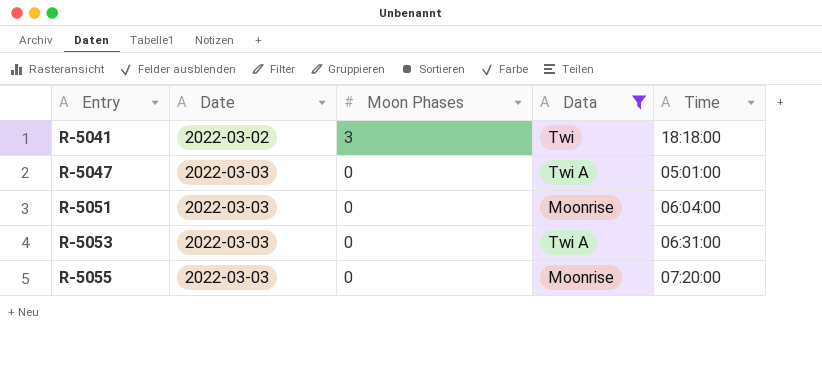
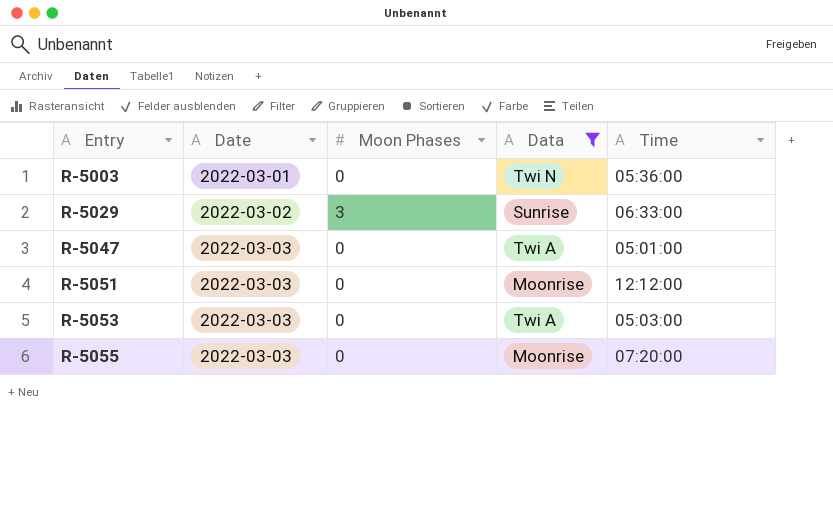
row R-5041: 2022-03-02 | 3 | Twi | 18:18:00 -> none
row R-5003: none -> 2022-03-01 | 0 | Twi N | 05:36:00
row R-5029: none -> 2022-03-02 | 3 | Sunrise | 06:33:00
R-5051 | Time: 06:04:00 -> 12:12:00
R-5053 | Time: 06:31:00 -> 05:03:00

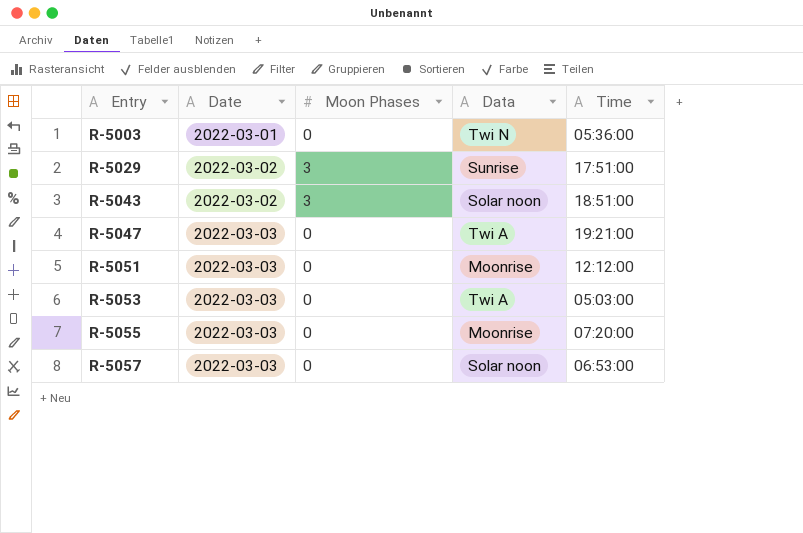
filter: Data != Solar noon -> none
R-5029 | Time: 06:33:00 -> 17:51:00
R-5047 | Time: 05:01:00 -> 19:21:00

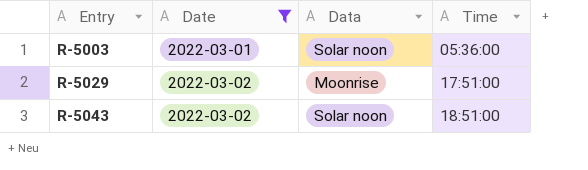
filter: none -> Date != 2022-03-03
column Moon Phases | position: 3 -> none
R-5003 | Data: Twi N -> Solar noon
R-5029 | Data: Sunrise -> Moonrise

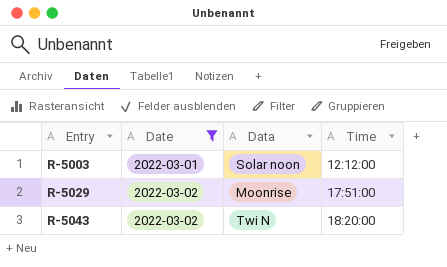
R-5003 | Time: 05:36:00 -> 12:12:00
R-5043 | Data: Solar noon -> Twi N
R-5043 | Time: 18:51:00 -> 18:20:00

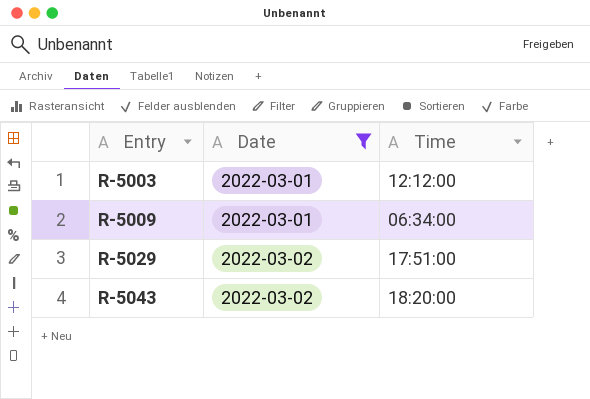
column Data | position: 3 -> none
row R-5009: none -> 2022-03-01 | 06:34:00

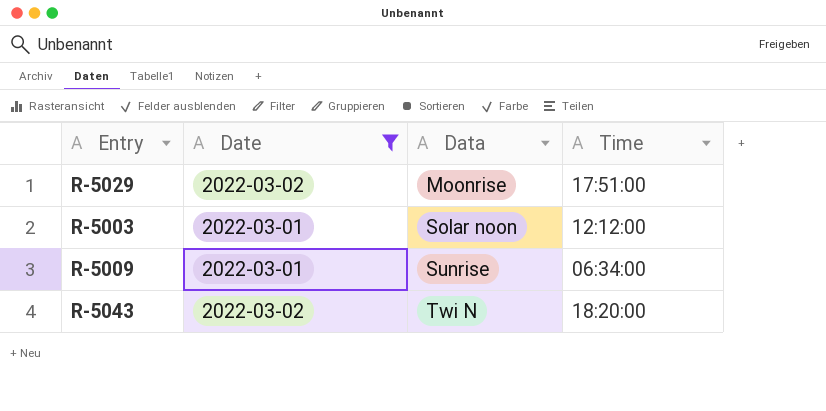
row order: Entry ascending -> Data ascending
column Data | position: none -> 3

